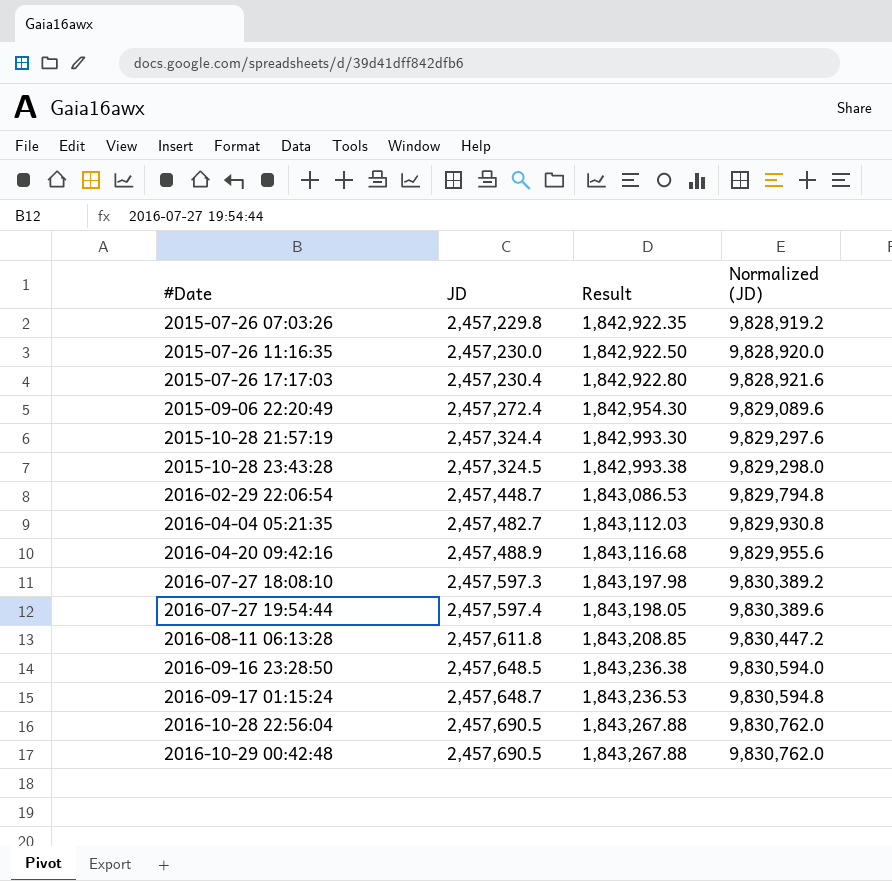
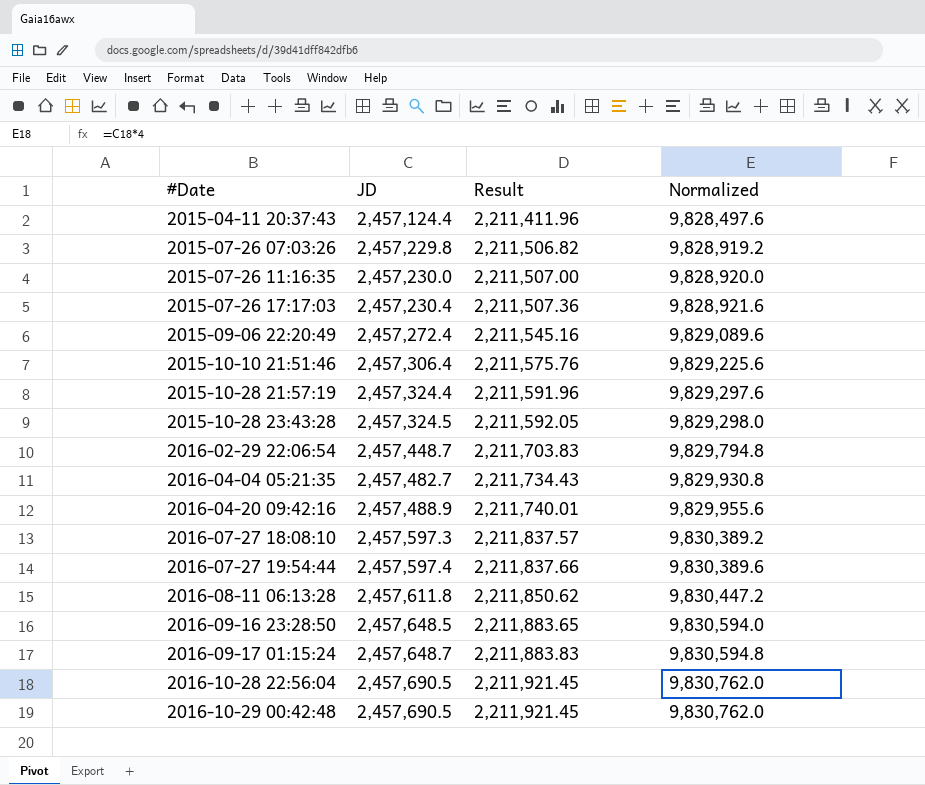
column Result | formula: [JD] * 0.75 -> [JD] * 0.9
column name: Normalized (JD) -> Normalized
row 2015-04-11 20:37:43: none -> 2,457,124.4 | 2,211,411.96 | 9,828,497.6
row 2015-10-10 21:51:46: none -> 2,457,306.4 | 2,211,575.76 | 9,829,225.6

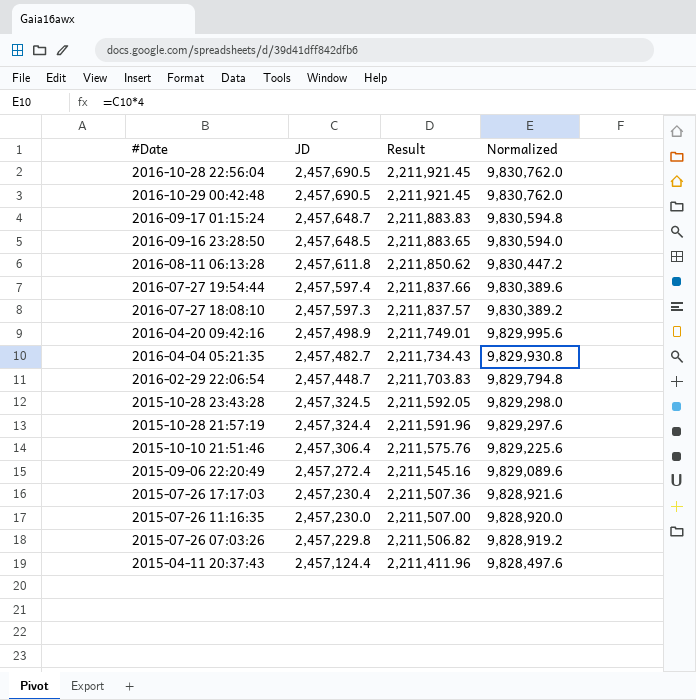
row order: #Date ascending -> JD descending
2016-04-20 09:42:16 | JD: 2,457,488.9 -> 2,457,498.9
2016-04-20 09:42:16 | Result: 2,211,740.01 -> 2,211,749.01
2016-04-20 09:42:16 | Normalized: 9,829,955.6 -> 9,829,995.6

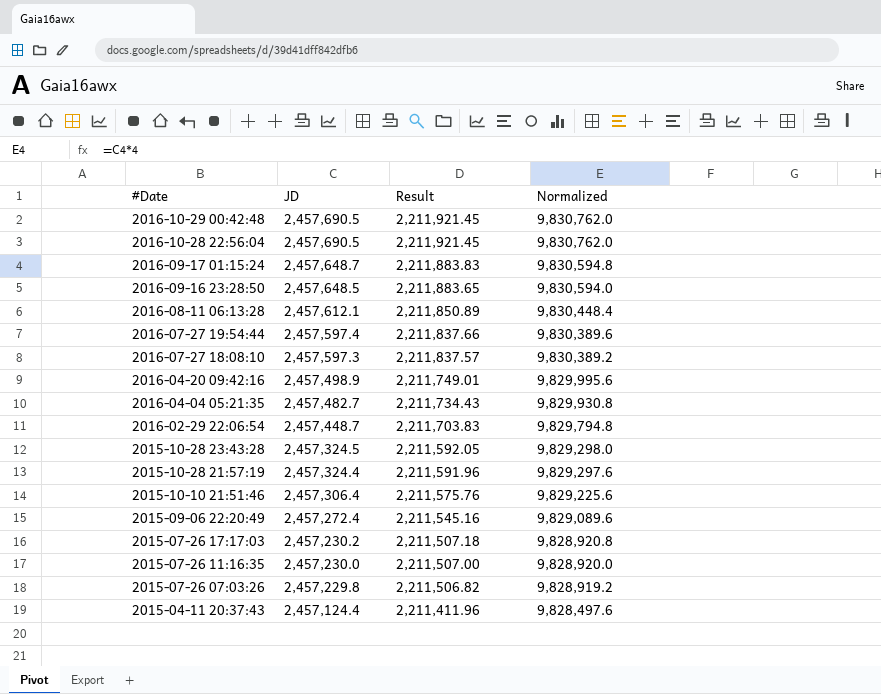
row order: JD descending -> #Date descending
2016-08-11 06:13:28 | JD: 2,457,611.8 -> 2,457,612.1
2016-08-11 06:13:28 | Result: 2,211,850.62 -> 2,211,850.89
2016-08-11 06:13:28 | Normalized: 9,830,447.2 -> 9,830,448.4
2015-07-26 17:17:03 | JD: 2,457,230.4 -> 2,457,230.2
2015-07-26 17:17:03 | Result: 2,211,507.36 -> 2,211,507.18
2015-07-26 17:17:03 | Normalized: 9,828,921.6 -> 9,828,920.8

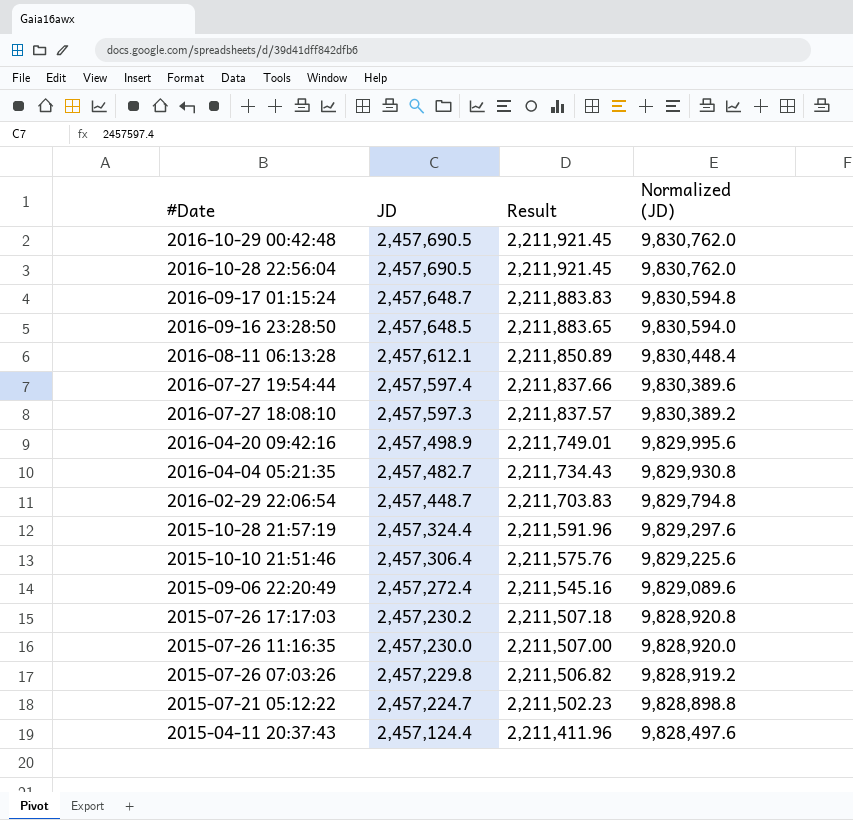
column name: Normalized -> Normalized (JD)
row 2015-10-28 23:43:28: 2,457,324.5 | 2,211,592.05 | 9,829,298.0 -> none
row 2015-07-21 05:12:22: none -> 2,457,224.7 | 2,211,502.23 | 9,828,898.8

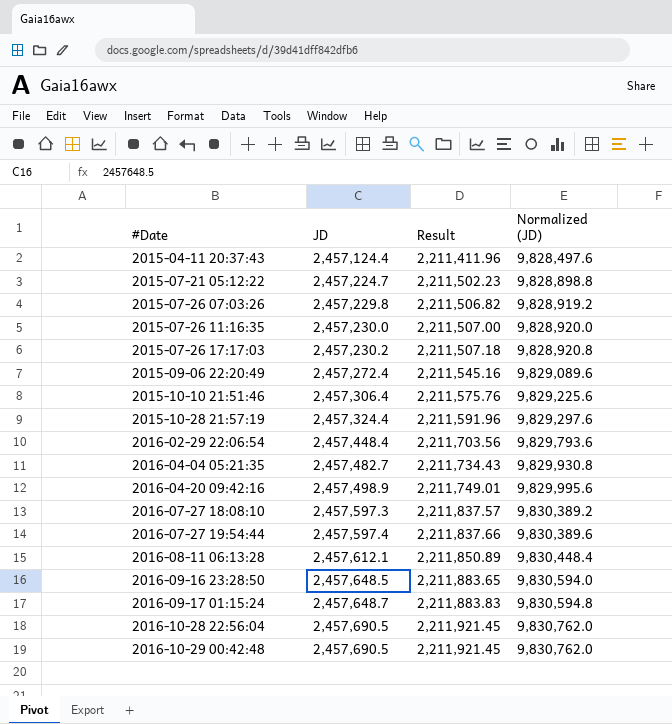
row order: #Date descending -> #Date ascending
2016-02-29 22:06:54 | JD: 2,457,448.7 -> 2,457,448.4
2016-02-29 22:06:54 | Result: 2,211,703.83 -> 2,211,703.56
2016-02-29 22:06:54 | Normalized (JD): 9,829,794.8 -> 9,829,793.6

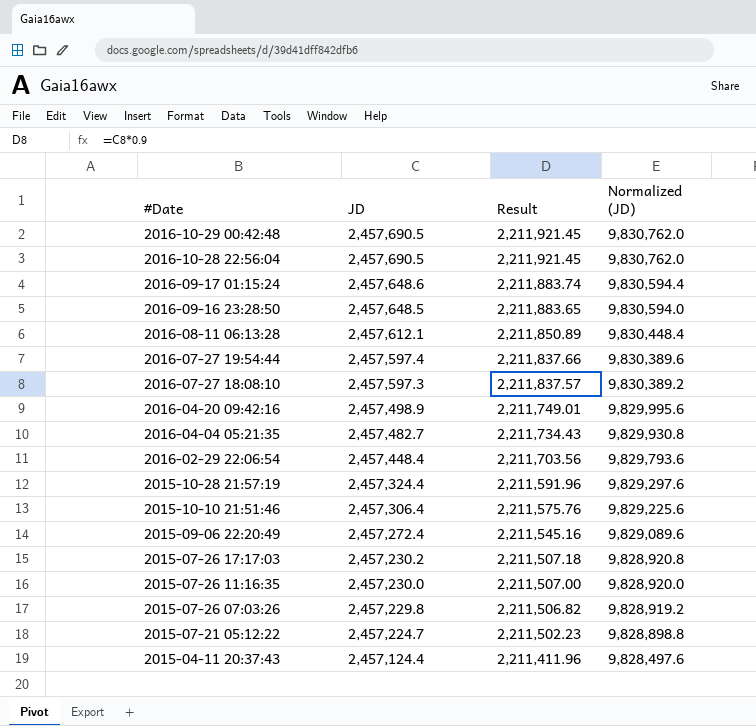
row order: #Date ascending -> #Date descending
2016-09-17 01:15:24 | JD: 2,457,648.7 -> 2,457,648.6
2016-09-17 01:15:24 | Result: 2,211,883.83 -> 2,211,883.74
2016-09-17 01:15:24 | Normalized (JD): 9,830,594.8 -> 9,830,594.4

